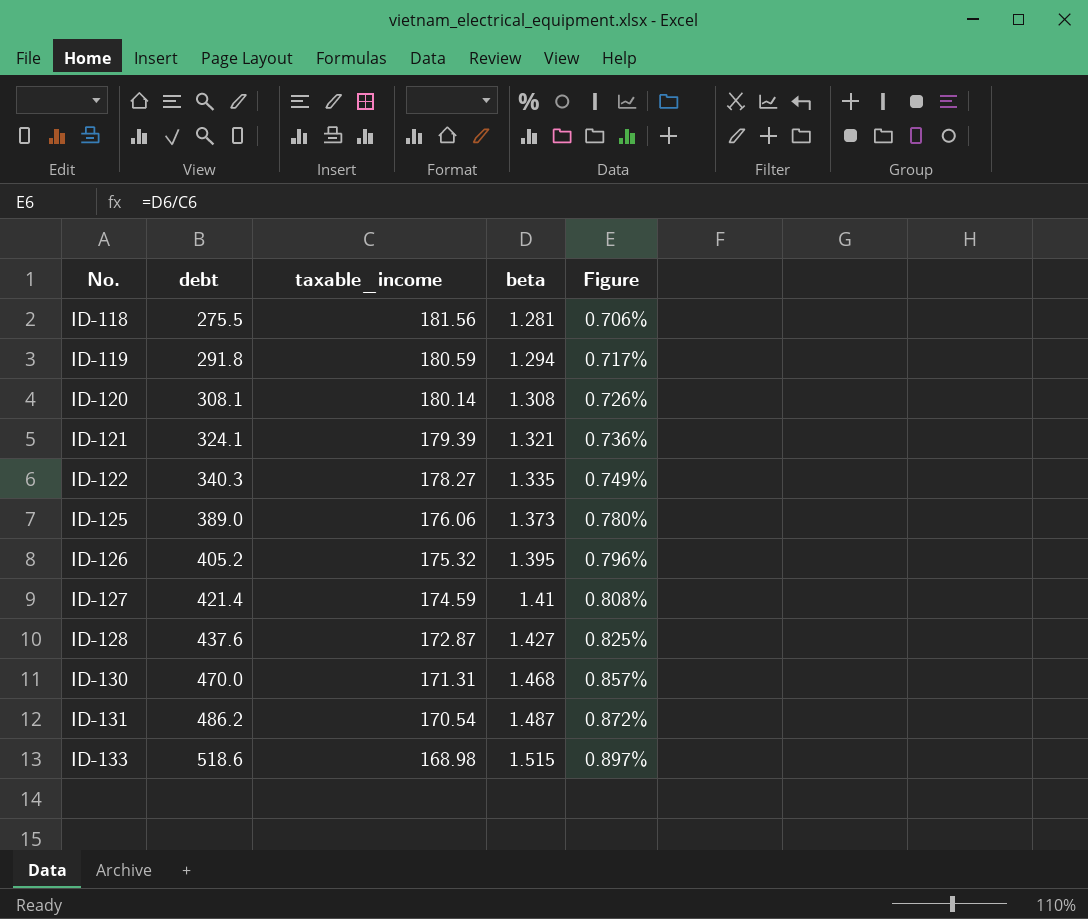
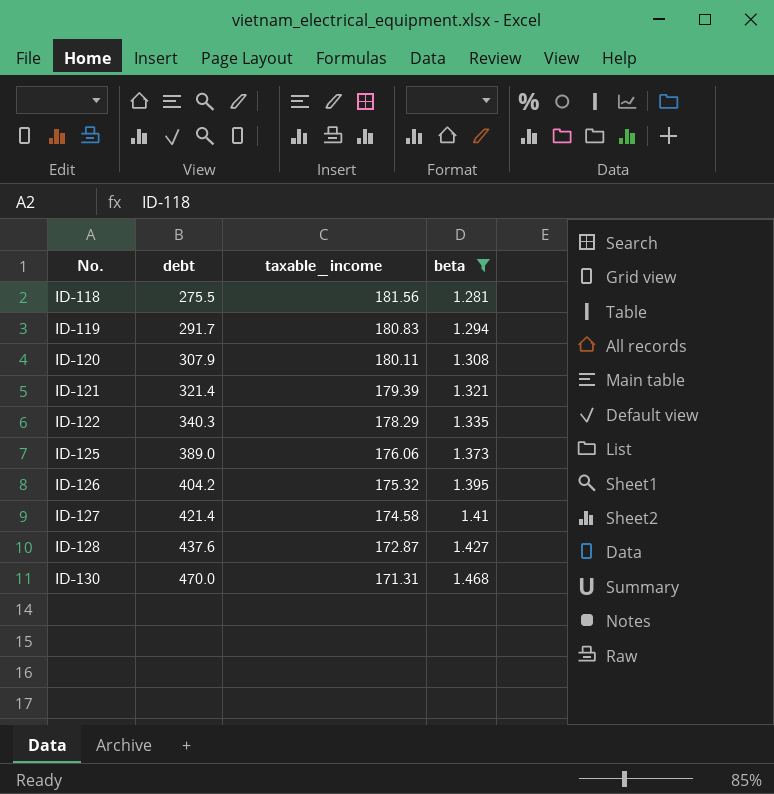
filter: none -> beta <= 1.468
column Figure | formula: [beta] / [taxable_income] -> none
ID-119 | debt: 291.8 -> 291.7
ID-119 | taxable_income: 180.59 -> 180.83
ID-120 | debt: 308.1 -> 307.9
ID-120 | taxable_income: 180.14 -> 180.11
ID-121 | debt: 324.1 -> 321.4
ID-122 | taxable_income: 178.27 -> 178.29
ID-126 | debt: 405.2 -> 404.2
ID-127 | taxable_income: 174.59 -> 174.58

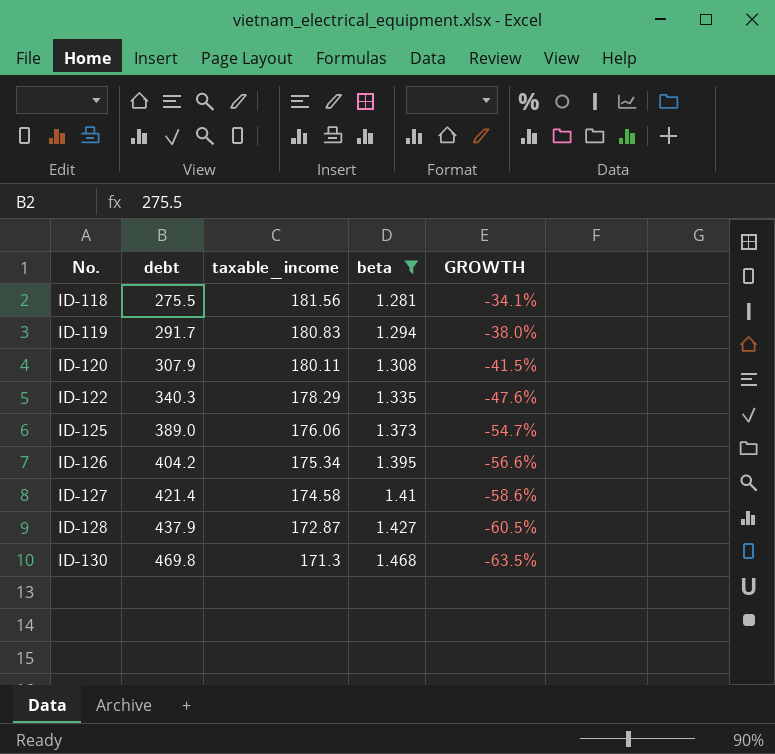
column GROWTH | formula: none -> ([taxable_income] - [debt]) / [debt]
row ID-121: 321.4 | 179.39 | 1.321 -> none
ID-126 | taxable_income: 175.32 -> 175.34
ID-128 | debt: 437.6 -> 437.9
ID-130 | debt: 470.0 -> 469.8
ID-130 | taxable_income: 171.31 -> 171.3

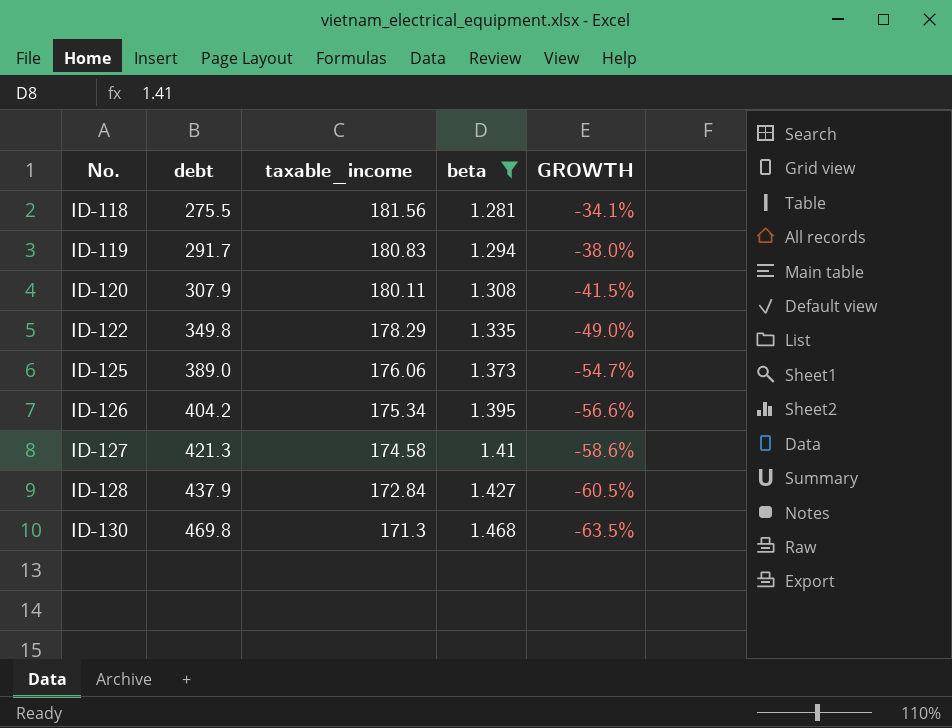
ID-122 | debt: 340.3 -> 349.8
ID-122 | GROWTH: -47.6% -> -49.0%
ID-127 | debt: 421.4 -> 421.3
ID-128 | taxable_income: 172.87 -> 172.84

